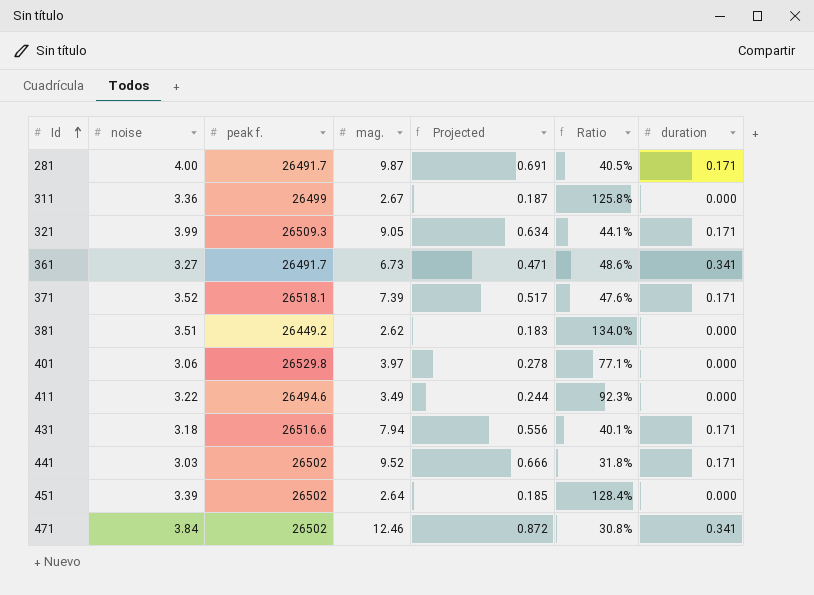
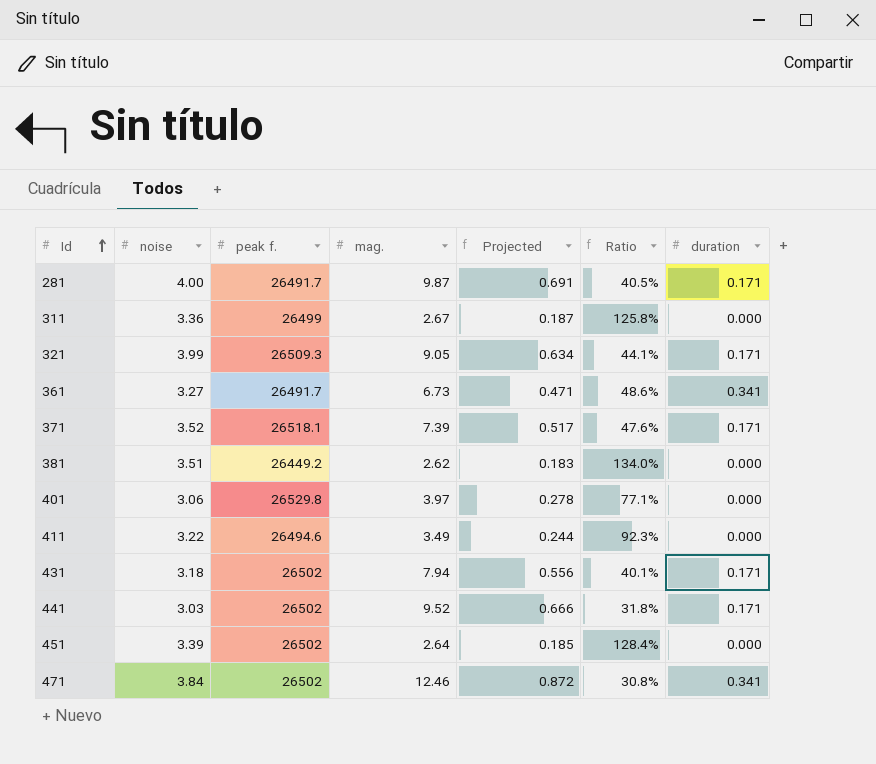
431 | peak f.: 26516.6 -> 26502

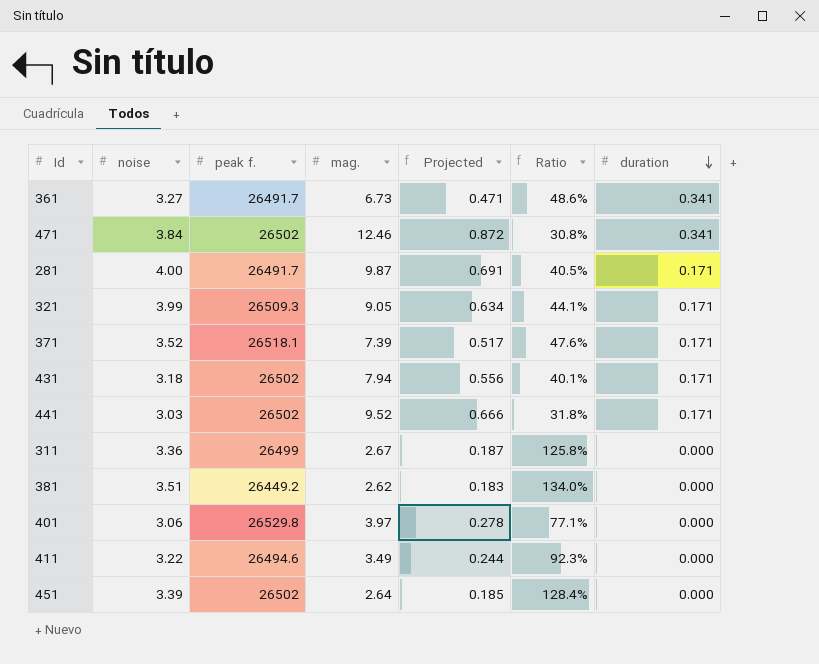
row order: Id ascending -> duration descending

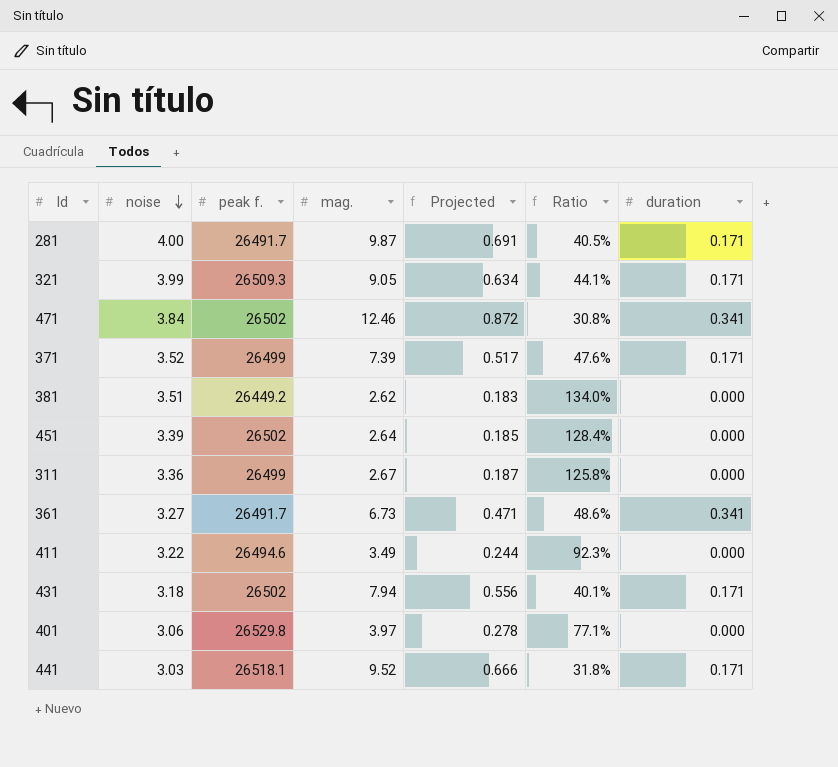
row order: duration descending -> noise descending
371 | peak f.: 26518.1 -> 26499
441 | peak f.: 26502 -> 26518.1

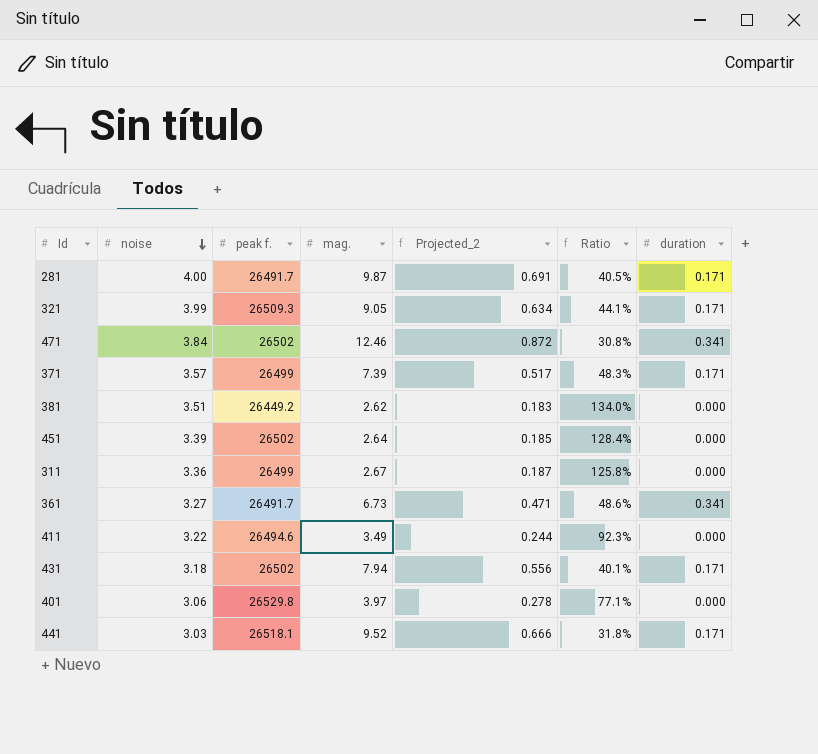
column name: Projected -> Projected_2
371 | noise: 3.52 -> 3.57
371 | Ratio: 47.6% -> 48.3%

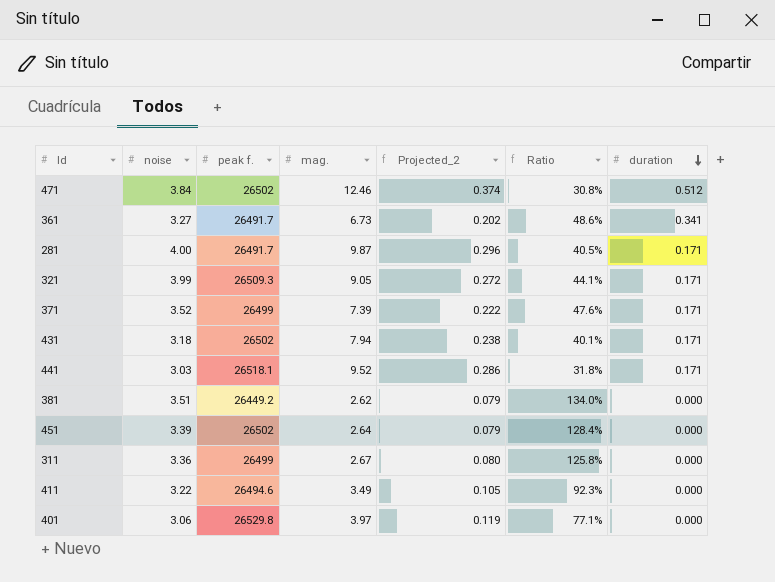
row order: noise descending -> duration descending
column Projected_2 | formula: [mag.] * 0.07 -> [mag.] * 0.03
471 | duration: 0.341 -> 0.512
371 | noise: 3.57 -> 3.52
371 | Ratio: 48.3% -> 47.6%

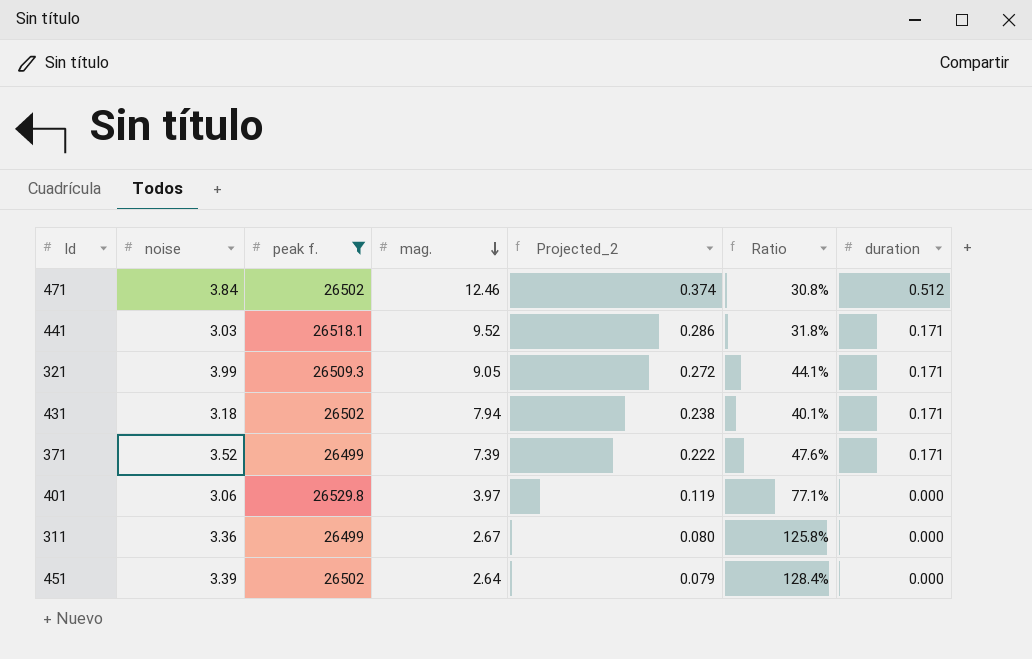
filter: none -> peak f. >= 26499
row order: duration descending -> mag. descending

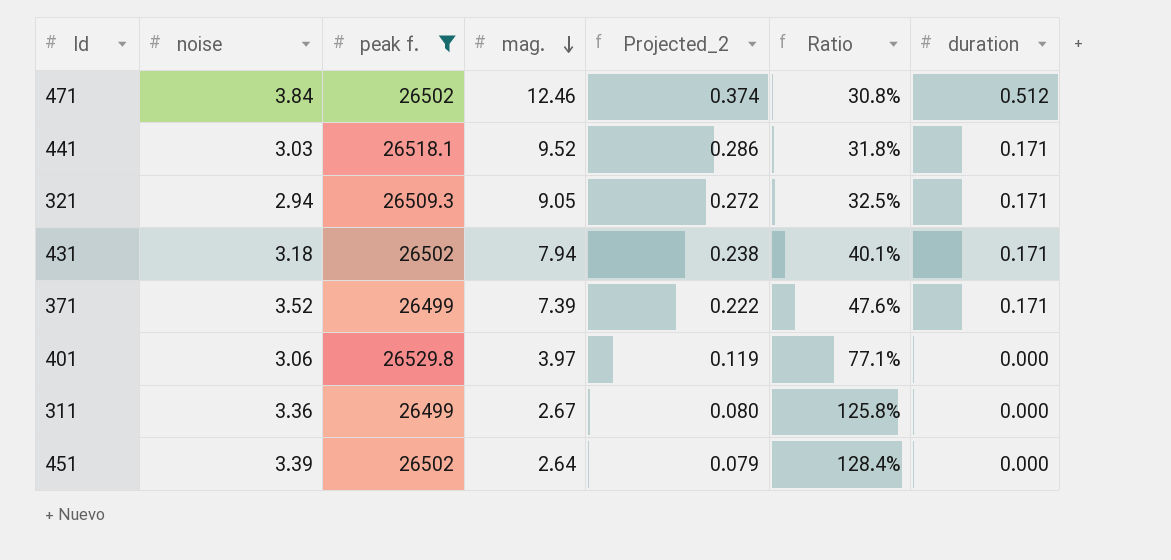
321 | noise: 3.99 -> 2.94
321 | Ratio: 44.1% -> 32.5%

